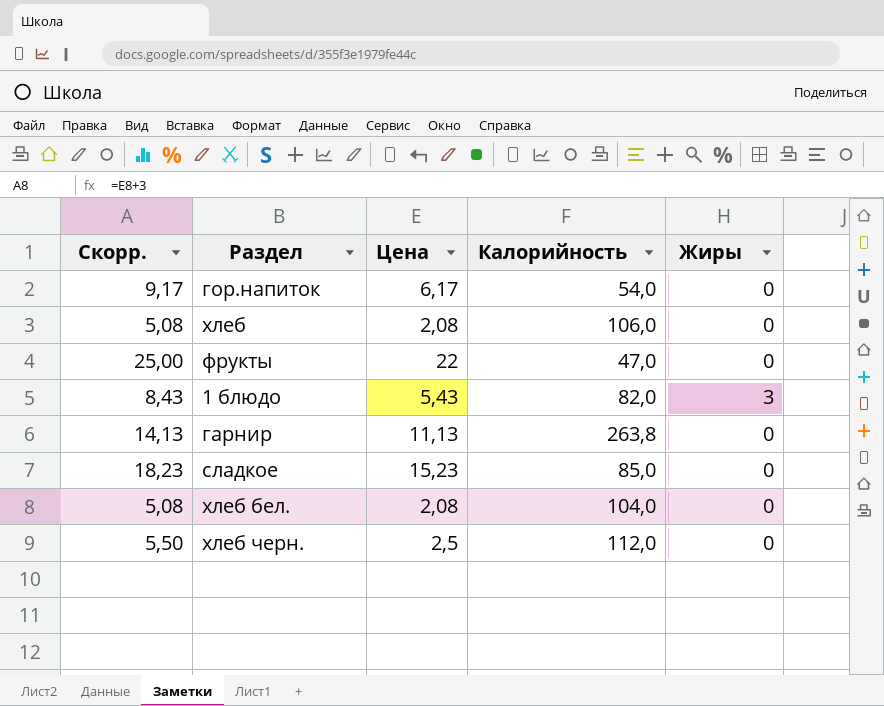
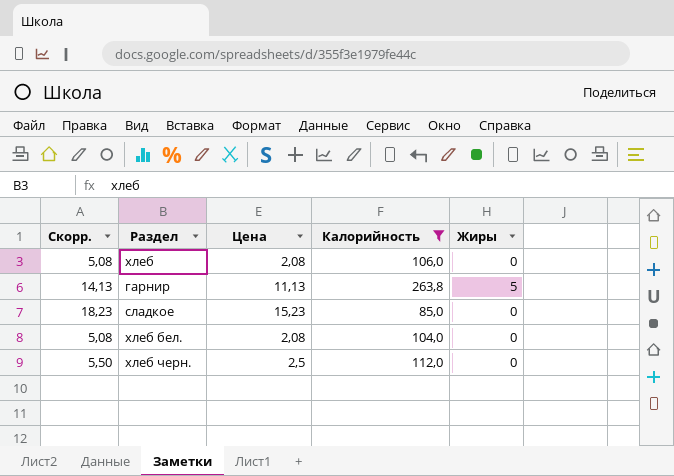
filter: none -> Калорийность >= 85,0
гарнир | Жиры: 0 -> 5

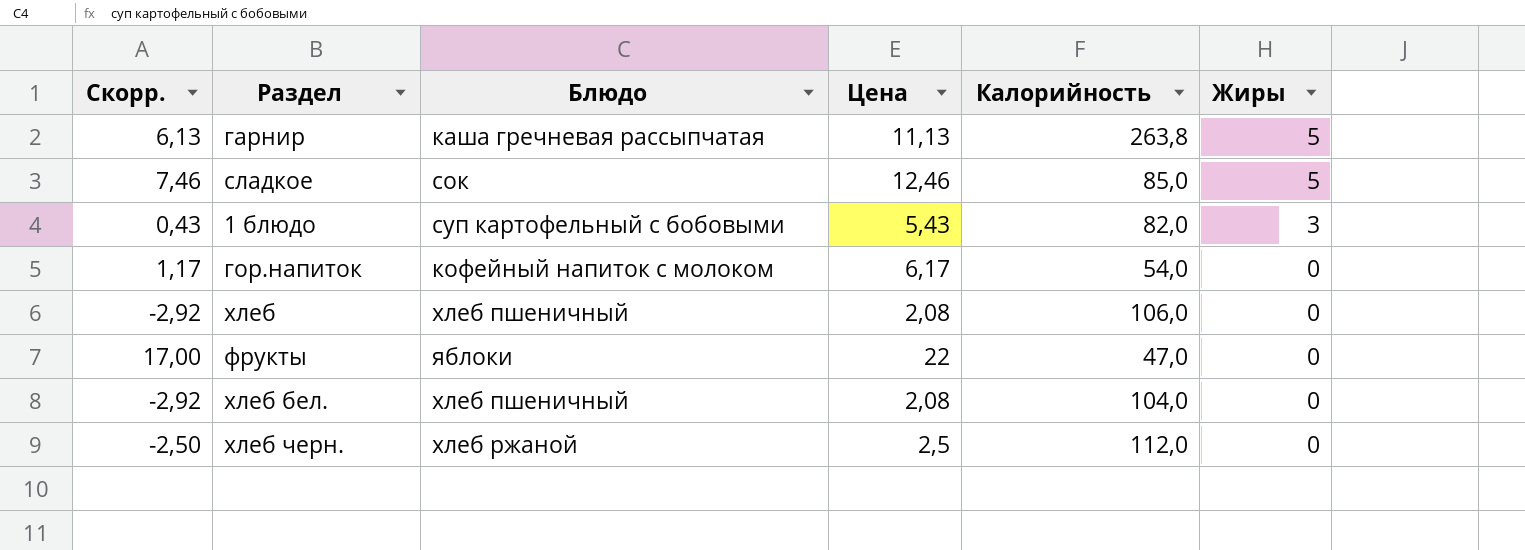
filter: Калорийность >= 85,0 -> none
row order: none -> Жиры descending
column Скорр. | formula: [Цена] + 3 -> [Цена] - 5
column Блюдо | position: none -> 3
сладкое | Цена: 15,23 -> 12,46
сладкое | Жиры: 0 -> 5

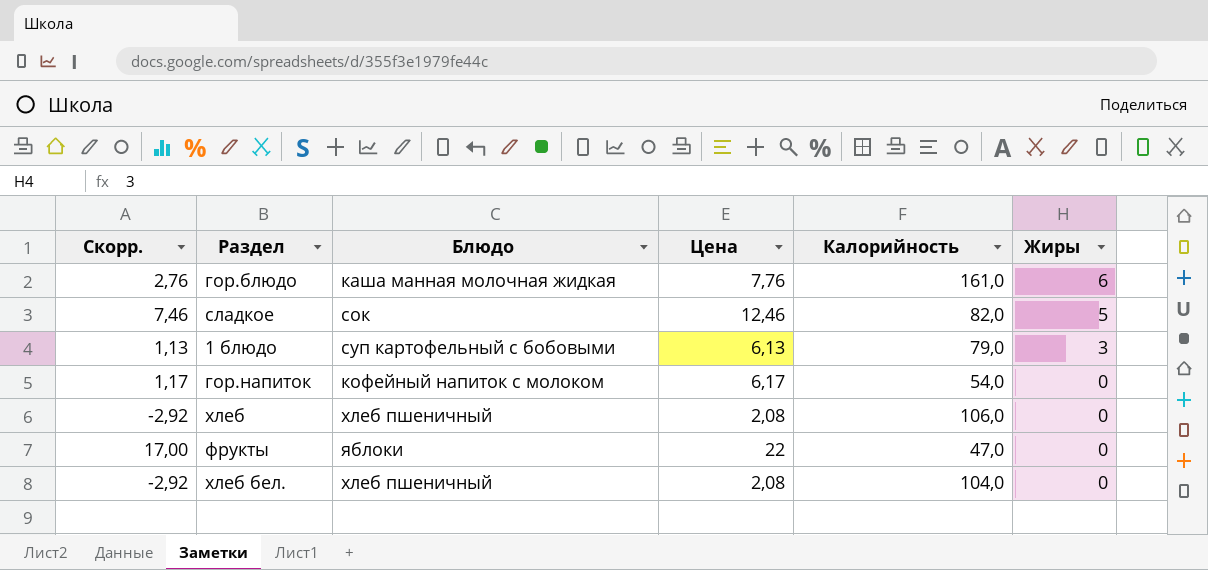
row гарнир: 6,13 | каша гречневая рассыпчатая | 11,13 | 263,8 | 5 -> none
row хлеб черн.: -2,50 | хлеб ржаной | 2,5 | 112,0 | 0 -> none
row гор.блюдо: none -> 2,76 | каша манная молочная жидкая | 7,76 | 161,0 | 6
сладкое | Калорийность: 85,0 -> 82,0
1 блюдо | Скорр.: 0,43 -> 1,13
1 блюдо | Цена: 5,43 -> 6,13
1 блюдо | Калорийность: 82,0 -> 79,0

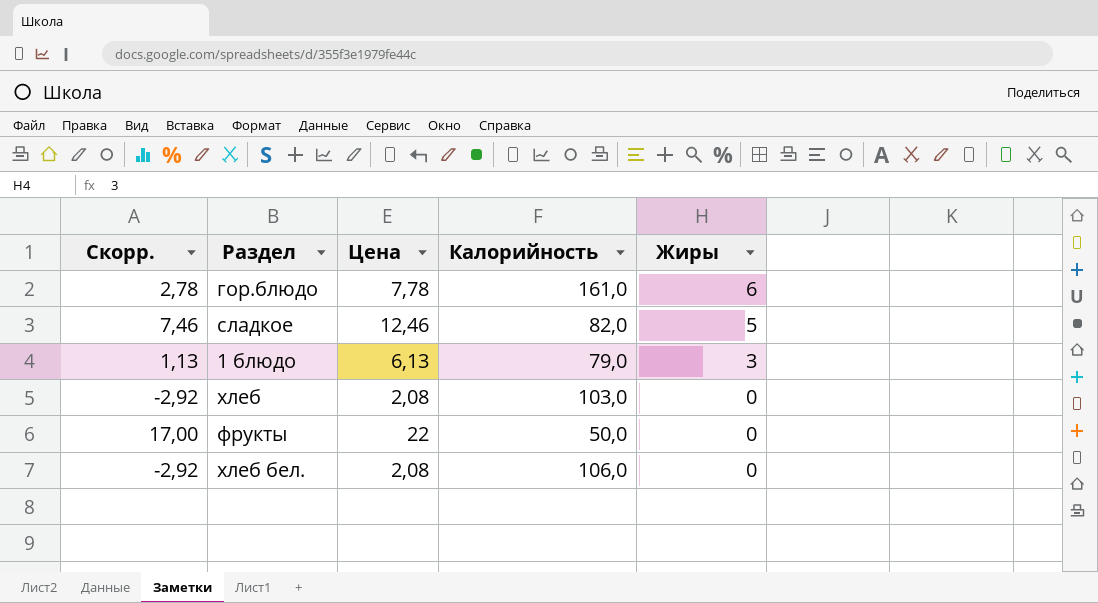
column Блюдо | position: 3 -> none
row гор.напиток: 1,17 | кофейный напиток с молоком | 6,17 | 54,0 | 0 -> none
гор.блюдо | Скорр.: 2,76 -> 2,78
гор.блюдо | Цена: 7,76 -> 7,78
хлеб | Калорийность: 106,0 -> 103,0
фрукты | Калорийность: 47,0 -> 50,0
хлеб бел. | Калорийность: 104,0 -> 106,0

